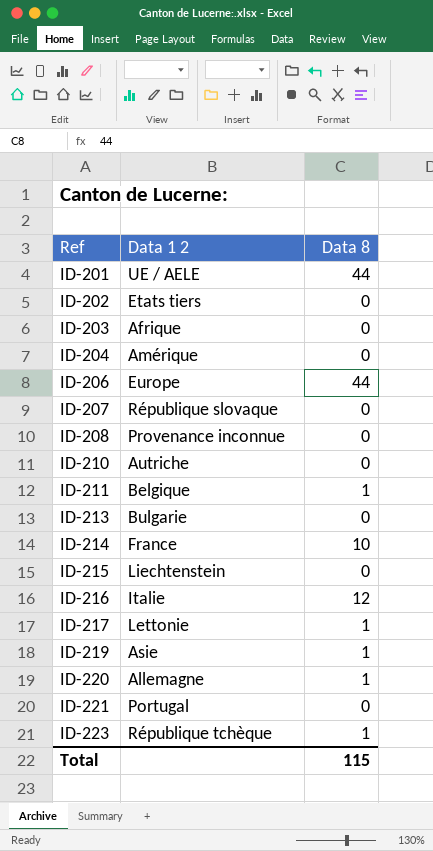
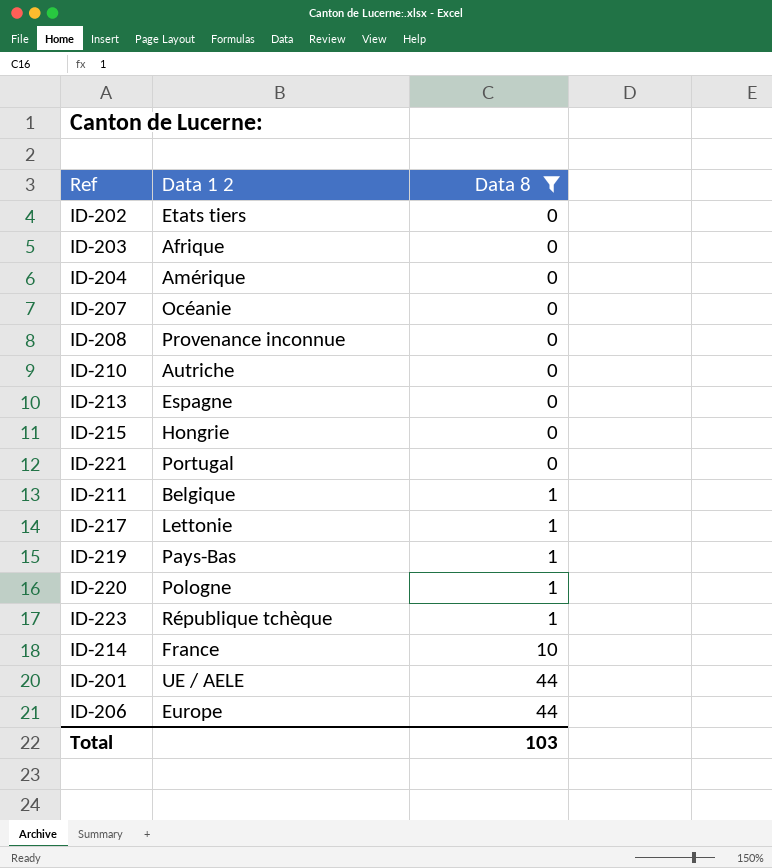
filter: none -> Data 8 != 12
row order: Ref ascending -> Data 8 ascending
ID-207 | Data 1 2: République slovaque -> Océanie
ID-213 | Data 1 2: Bulgarie -> Espagne
ID-215 | Data 1 2: Liechtenstein -> Hongrie
ID-219 | Data 1 2: Asie -> Pays-Bas
ID-220 | Data 1 2: Allemagne -> Pologne
Total | Data 8: 115 -> 103

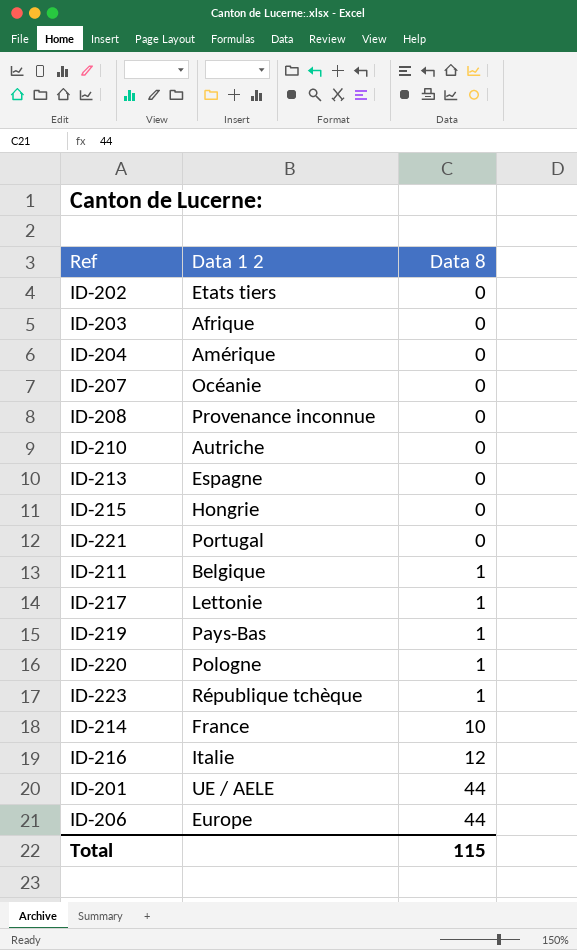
filter: Data 8 != 12 -> none
Total | Data 8: 103 -> 115

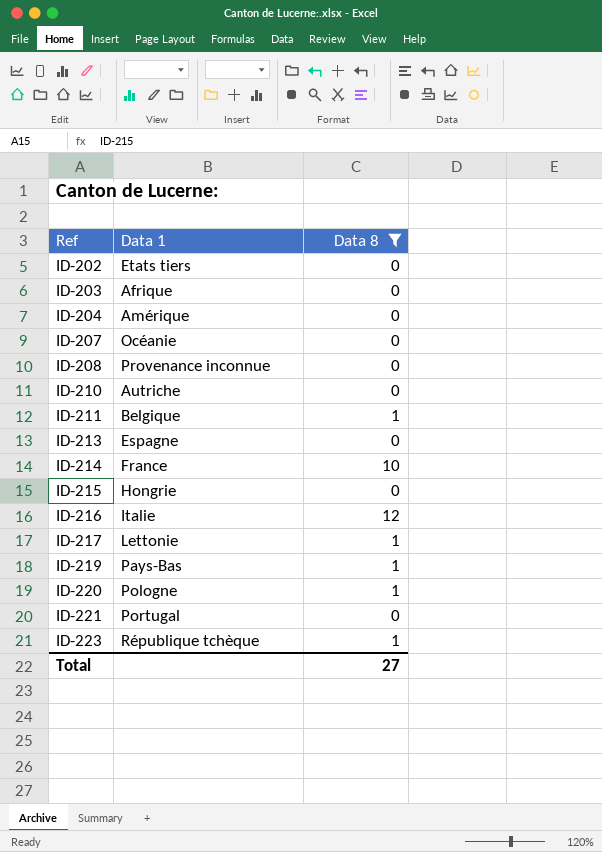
filter: none -> Data 8 != 44
row order: Data 8 ascending -> Ref ascending
column name: Data 1 2 -> Data 1
Total | Data 8: 115 -> 27

